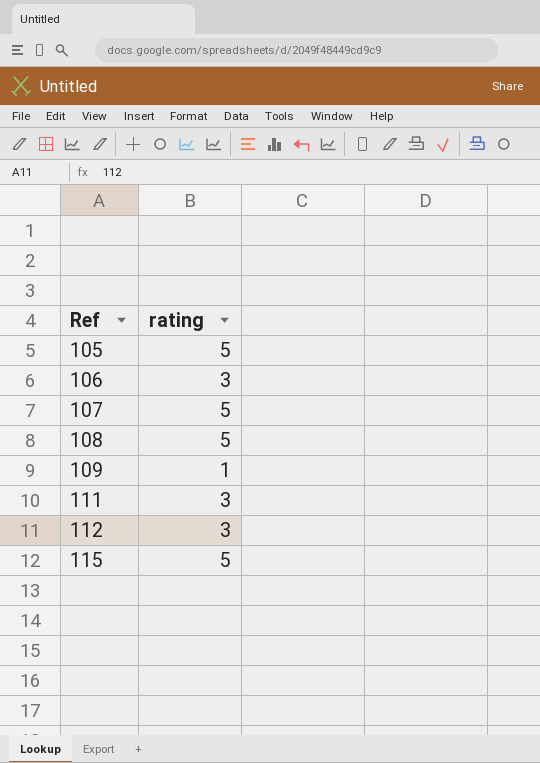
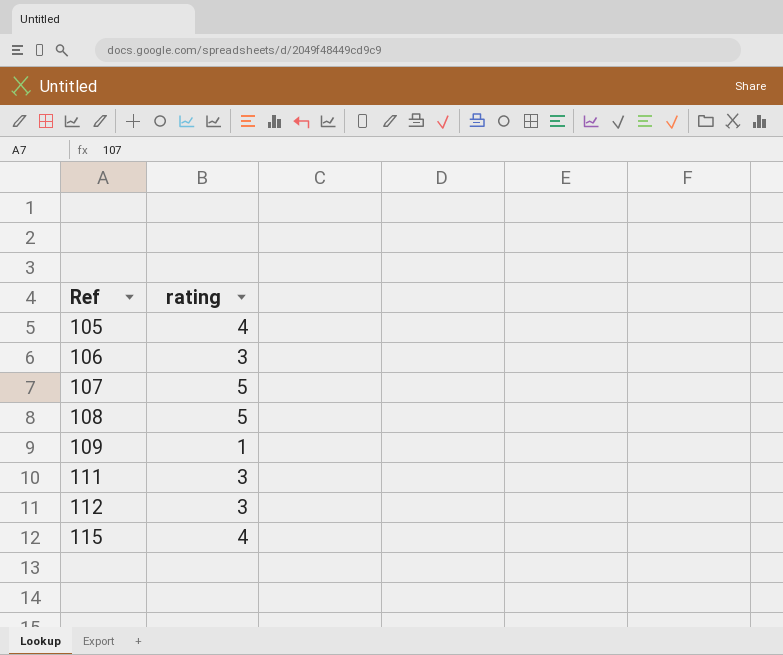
105 | rating: 5 -> 4
115 | rating: 5 -> 4

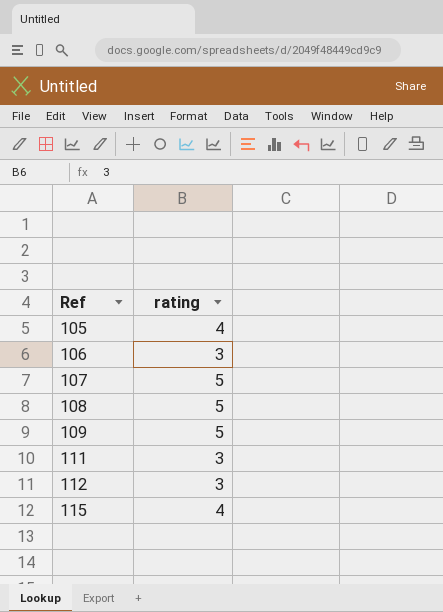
109 | rating: 1 -> 5

